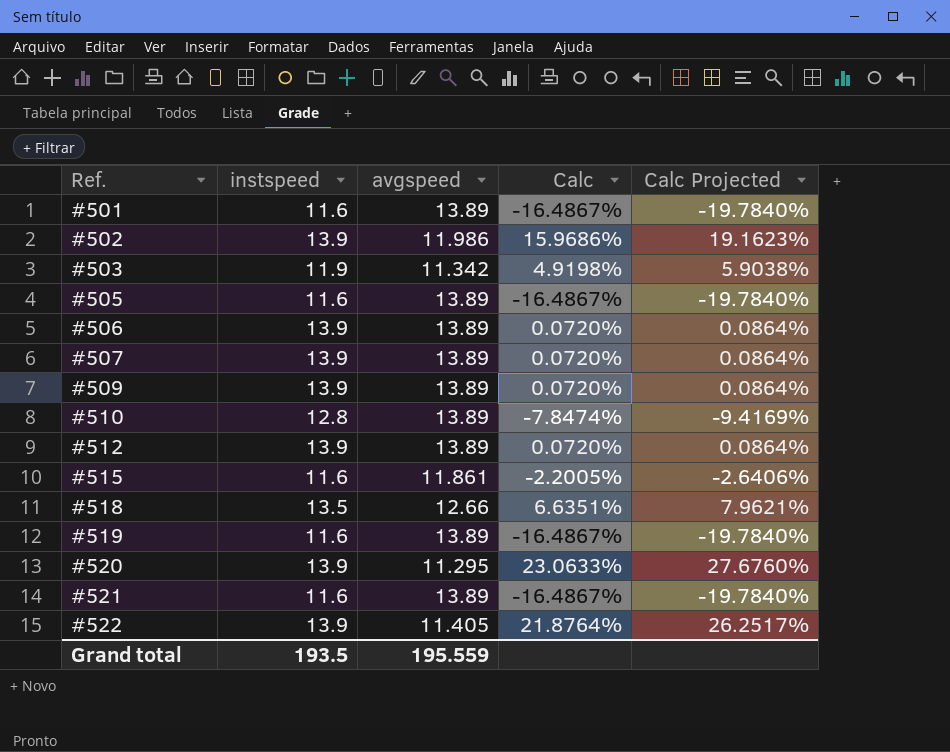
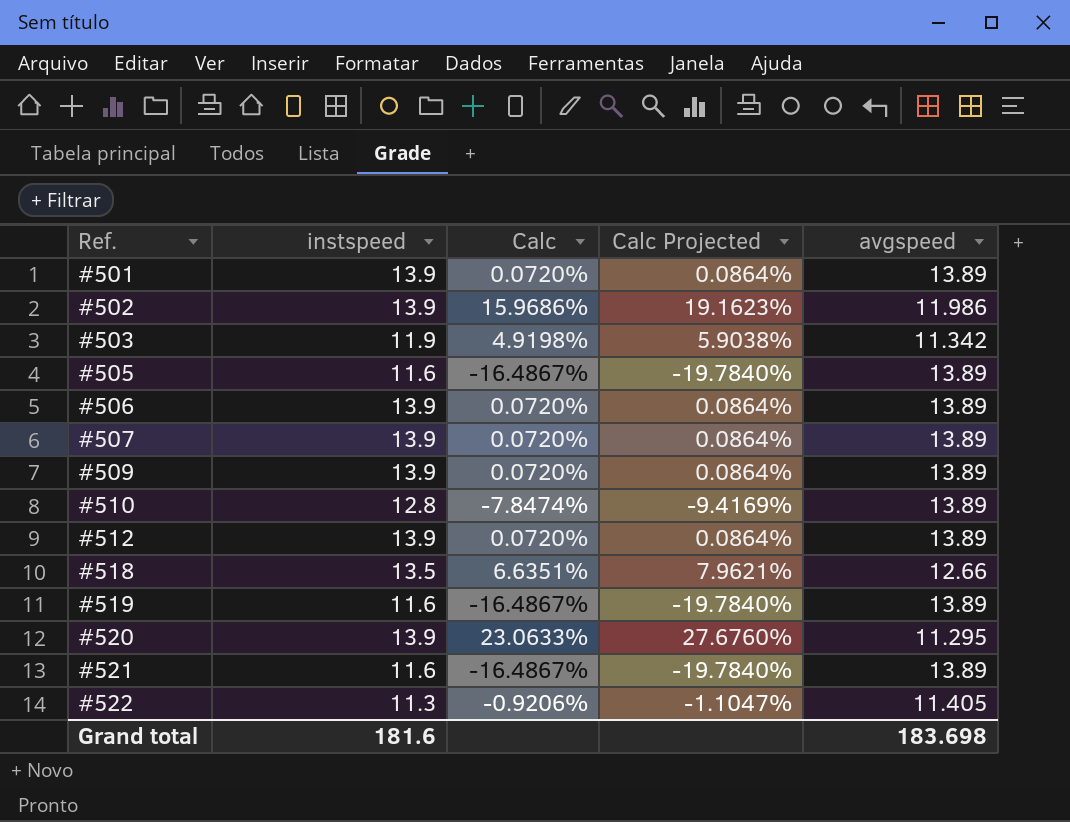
column avgspeed | position: 3 -> 5
row #515: 11.6 | 11.861 | -2.2005% | -2.6406% -> none
#501 | instspeed: 11.6 -> 13.9
#501 | Calc: -16.4867% -> 0.0720%
#501 | Calc Projected: -19.7840% -> 0.0864%
#522 | instspeed: 13.9 -> 11.3
#522 | Calc: 21.8764% -> -0.9206%
#522 | Calc Projected: 26.2517% -> -1.1047%
Grand total | instspeed: 193.5 -> 181.6
Grand total | avgspeed: 195.559 -> 183.698

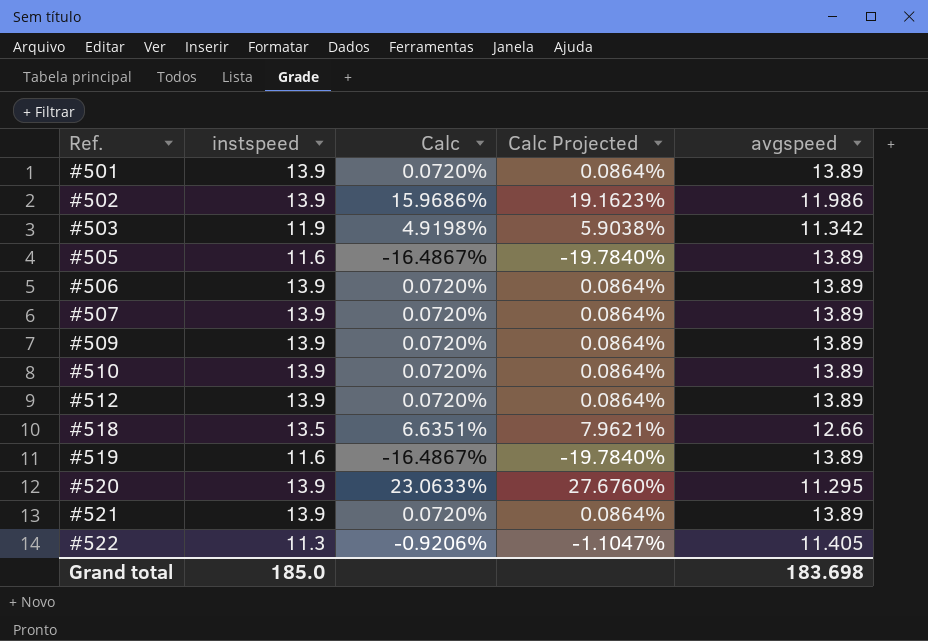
#510 | instspeed: 12.8 -> 13.9
#510 | Calc: -7.8474% -> 0.0720%
#510 | Calc Projected: -9.4169% -> 0.0864%
#521 | instspeed: 11.6 -> 13.9
#521 | Calc: -16.4867% -> 0.0720%
#521 | Calc Projected: -19.7840% -> 0.0864%
Grand total | instspeed: 181.6 -> 185.0

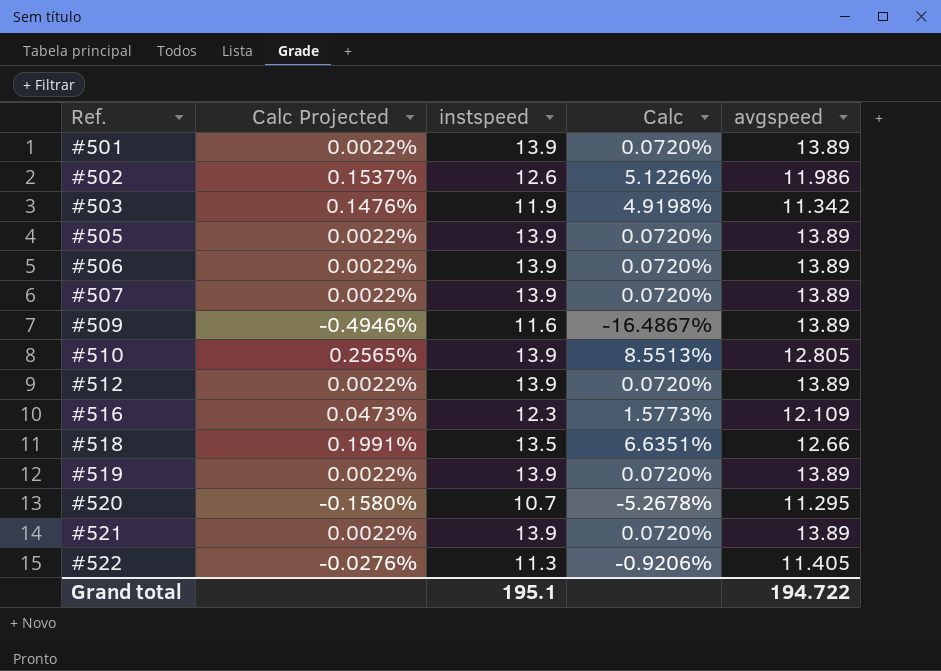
column Calc Projected | formula: [Calc] * 1.2 -> [Calc] * 0.03
column Calc Projected | position: 4 -> 2
#502 | instspeed: 13.9 -> 12.6
#502 | Calc: 15.9686% -> 5.1226%
#505 | instspeed: 11.6 -> 13.9
#505 | Calc: -16.4867% -> 0.0720%
#509 | instspeed: 13.9 -> 11.6
#509 | Calc: 0.0720% -> -16.4867%
#510 | Calc: 0.0720% -> 8.5513%
#510 | avgspeed: 13.89 -> 12.805
row #516: none -> 0.0473% | 12.3 | 1.5773% | 12.109
#519 | instspeed: 11.6 -> 13.9
#519 | Calc: -16.4867% -> 0.0720%
#520 | instspeed: 13.9 -> 10.7
#520 | Calc: 23.0633% -> -5.2678%
Grand total | instspeed: 185.0 -> 195.1
Grand total | avgspeed: 183.698 -> 194.722

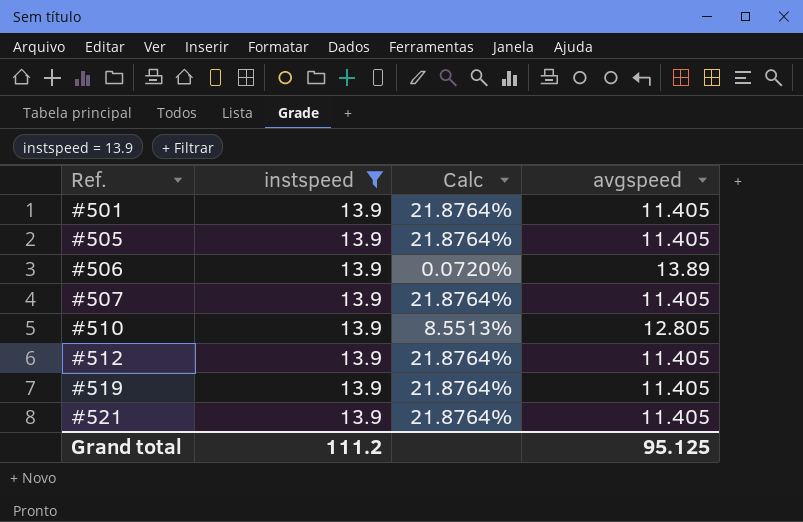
filter: none -> instspeed = 13.9
column Calc Projected | formula: [Calc] * 0.03 -> none
#501 | Calc: 0.0720% -> 21.8764%
#501 | avgspeed: 13.89 -> 11.405
#505 | Calc: 0.0720% -> 21.8764%
#505 | avgspeed: 13.89 -> 11.405
#507 | Calc: 0.0720% -> 21.8764%
#507 | avgspeed: 13.89 -> 11.405
#512 | Calc: 0.0720% -> 21.8764%
#512 | avgspeed: 13.89 -> 11.405
#519 | Calc: 0.0720% -> 21.8764%
#519 | avgspeed: 13.89 -> 11.405
#521 | Calc: 0.0720% -> 21.8764%
#521 | avgspeed: 13.89 -> 11.405
Grand total | instspeed: 195.1 -> 111.2
Grand total | avgspeed: 194.722 -> 95.125

